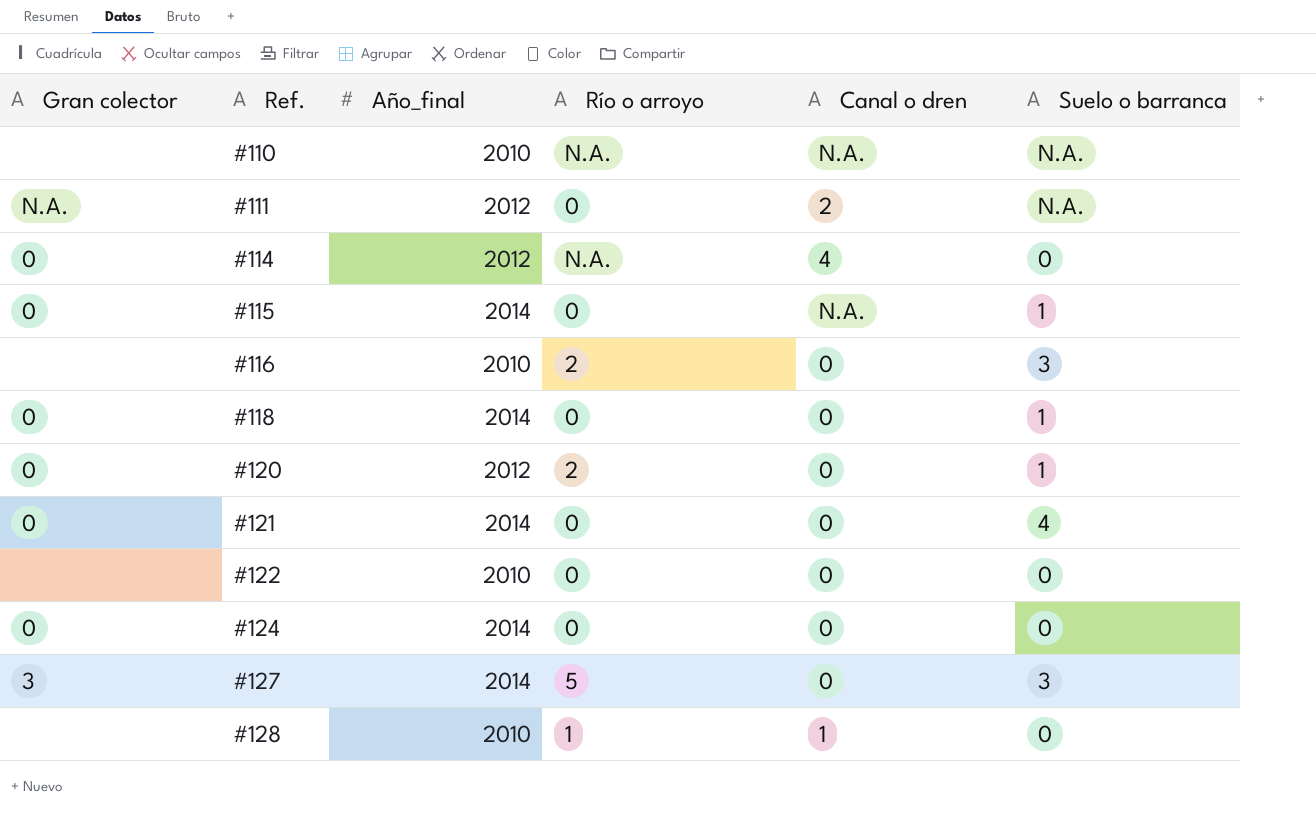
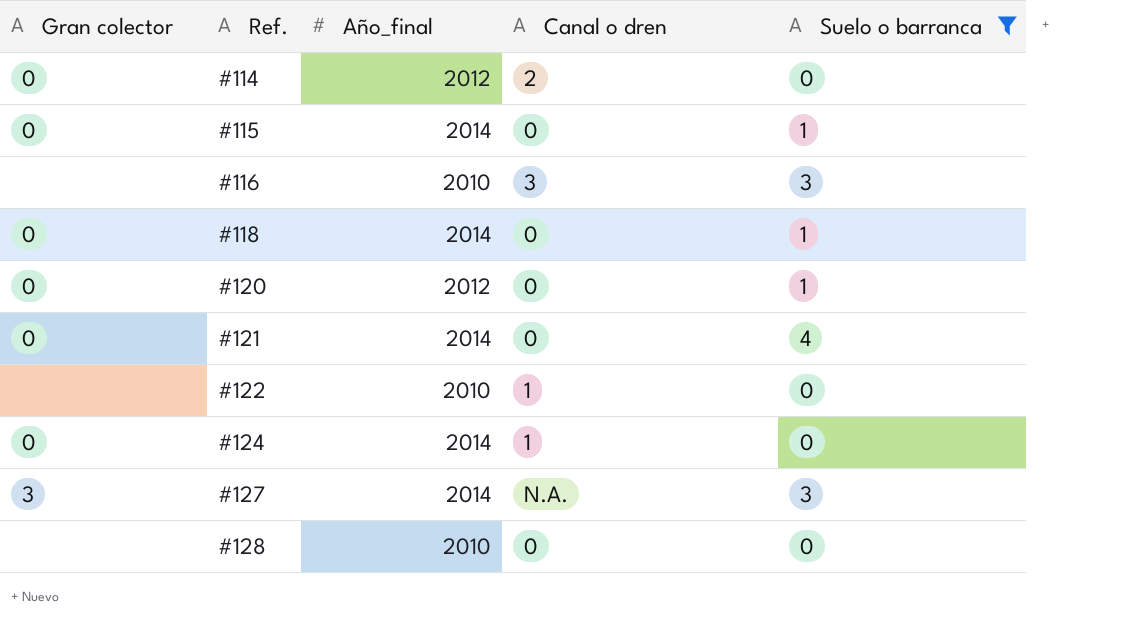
filter: none -> Suelo o barranca != N.A.
column Río o arroyo | position: 4 -> none
#114 | Canal o dren: 4 -> 2
#115 | Canal o dren: N.A. -> 0
#116 | Canal o dren: 0 -> 3
#122 | Canal o dren: 0 -> 1
#124 | Canal o dren: 0 -> 1
#127 | Canal o dren: 0 -> N.A.
#128 | Canal o dren: 1 -> 0

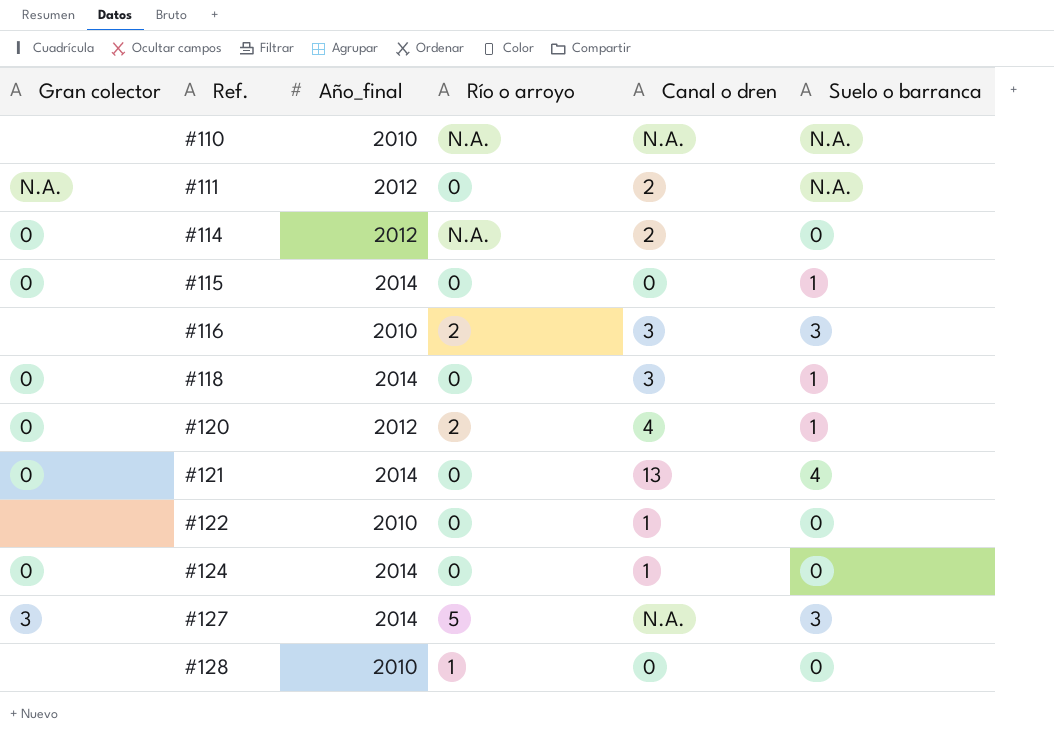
filter: Suelo o barranca != N.A. -> none
column Río o arroyo | position: none -> 4
#118 | Canal o dren: 0 -> 3
#120 | Canal o dren: 0 -> 4
#121 | Canal o dren: 0 -> 13

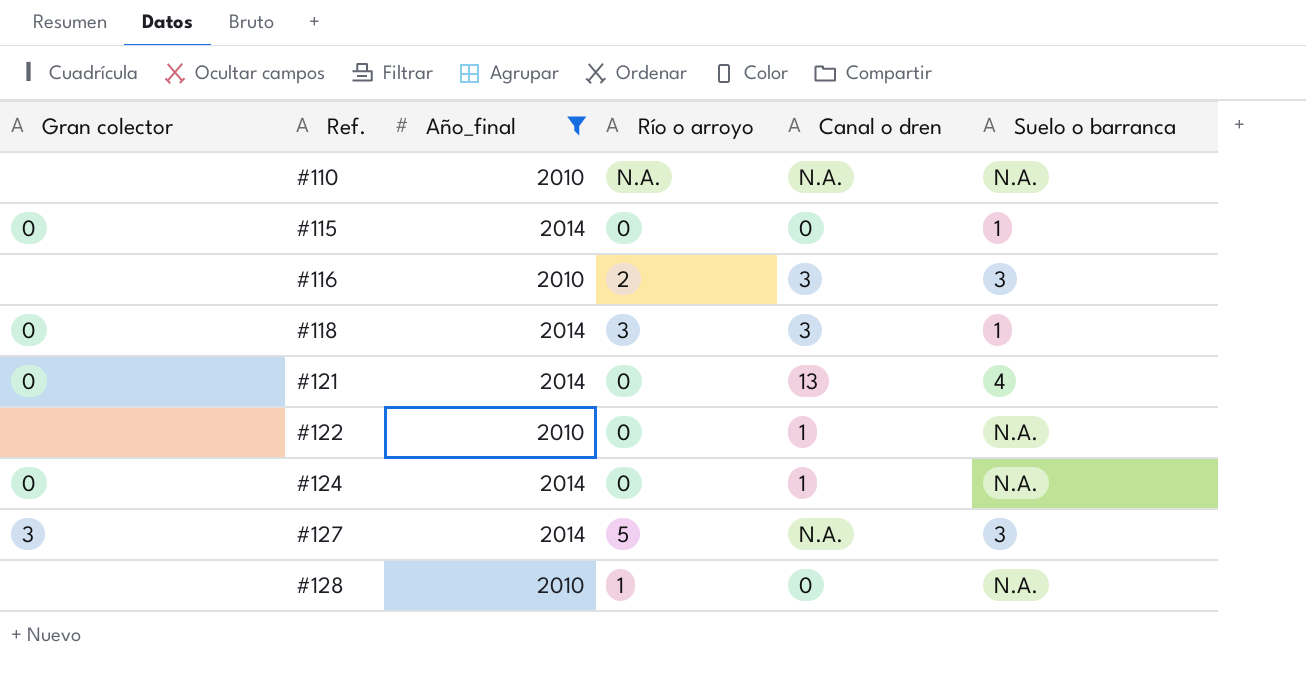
filter: none -> Año_final != 2012
#118 | Río o arroyo: 0 -> 3
#122 | Suelo o barranca: 0 -> N.A.
#124 | Suelo o barranca: 0 -> N.A.
#128 | Suelo o barranca: 0 -> N.A.

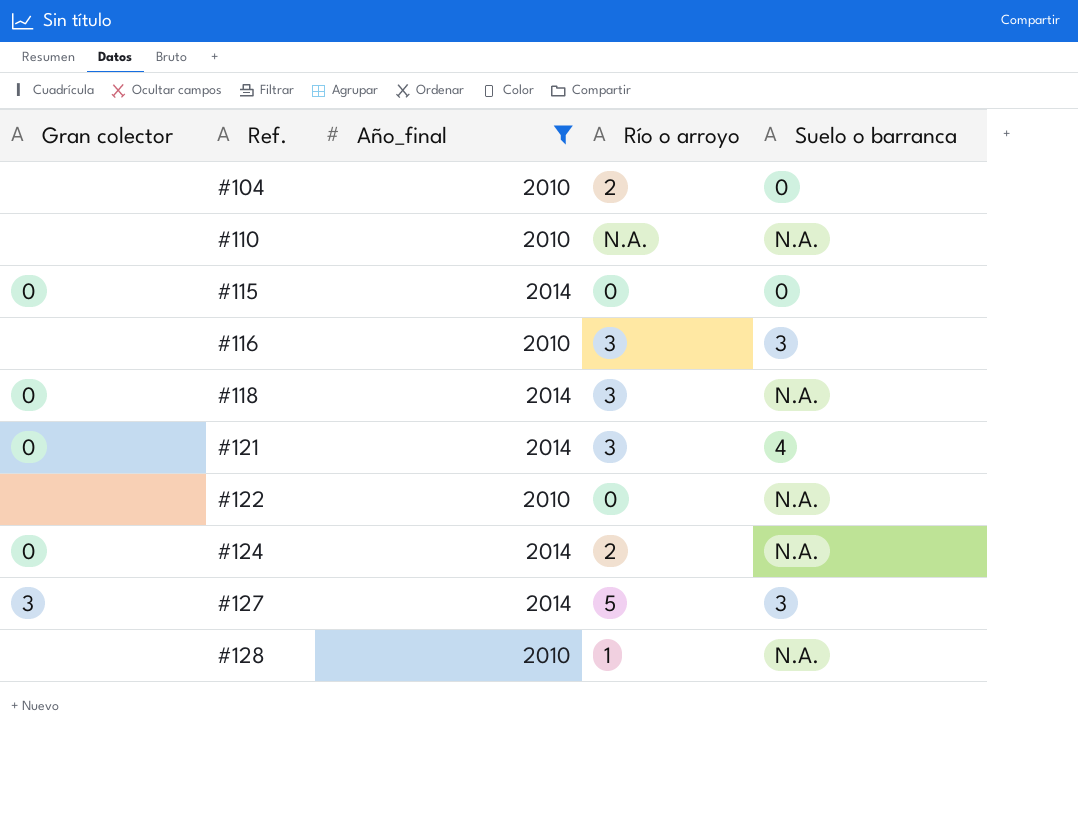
column Canal o dren | position: 5 -> none
row #104: none -> none | 2010 | 2 | 0
#115 | Suelo o barranca: 1 -> 0
#116 | Río o arroyo: 2 -> 3
#118 | Suelo o barranca: 1 -> N.A.
#121 | Río o arroyo: 0 -> 3
#124 | Río o arroyo: 0 -> 2

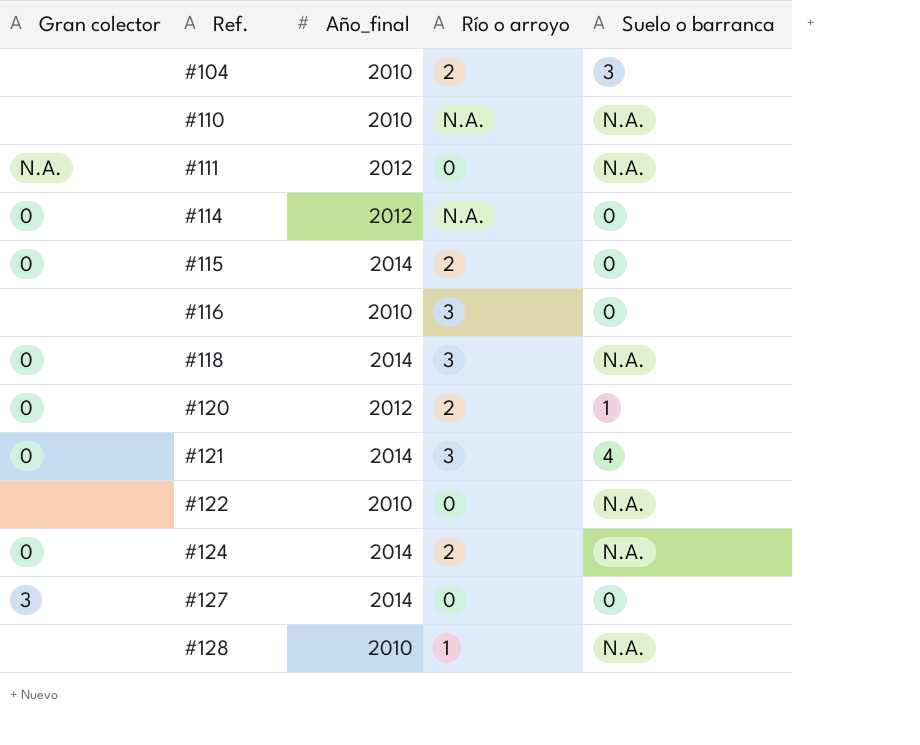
filter: Año_final != 2012 -> none
#104 | Suelo o barranca: 0 -> 3
#115 | Río o arroyo: 0 -> 2
#116 | Suelo o barranca: 3 -> 0
#127 | Río o arroyo: 5 -> 0
#127 | Suelo o barranca: 3 -> 0

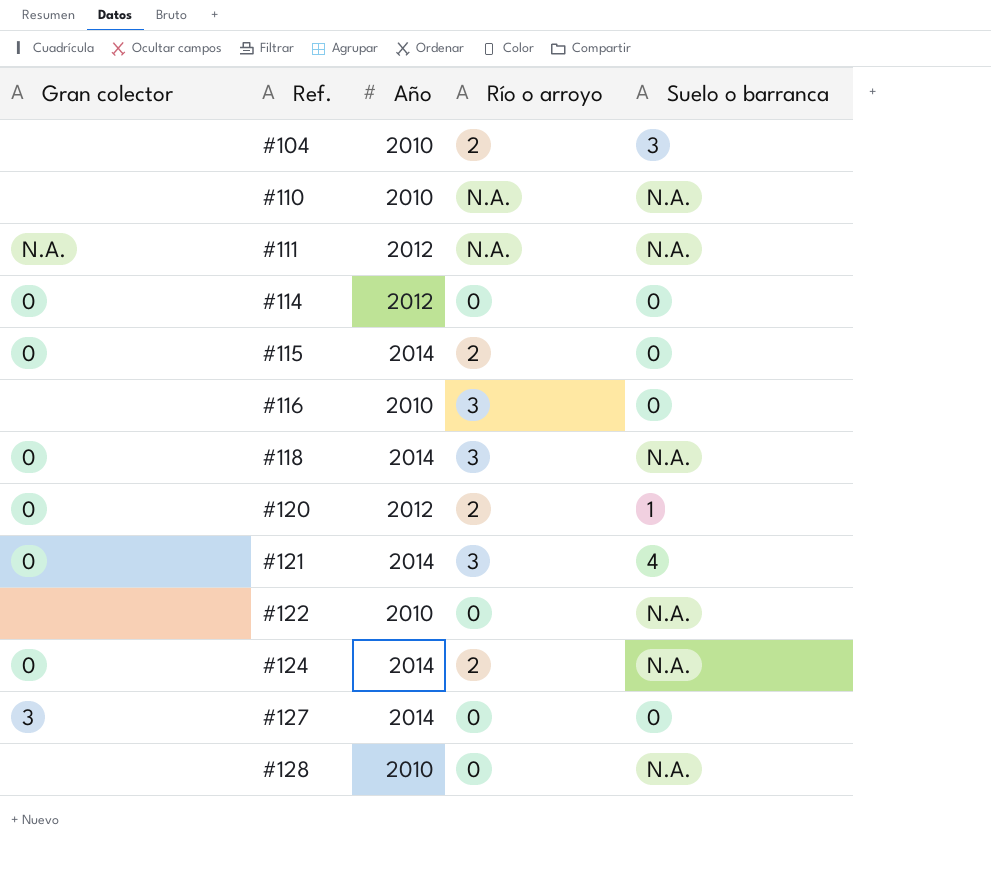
column name: Año_final -> Año
#111 | Río o arroyo: 0 -> N.A.
#114 | Río o arroyo: N.A. -> 0
#128 | Río o arroyo: 1 -> 0

